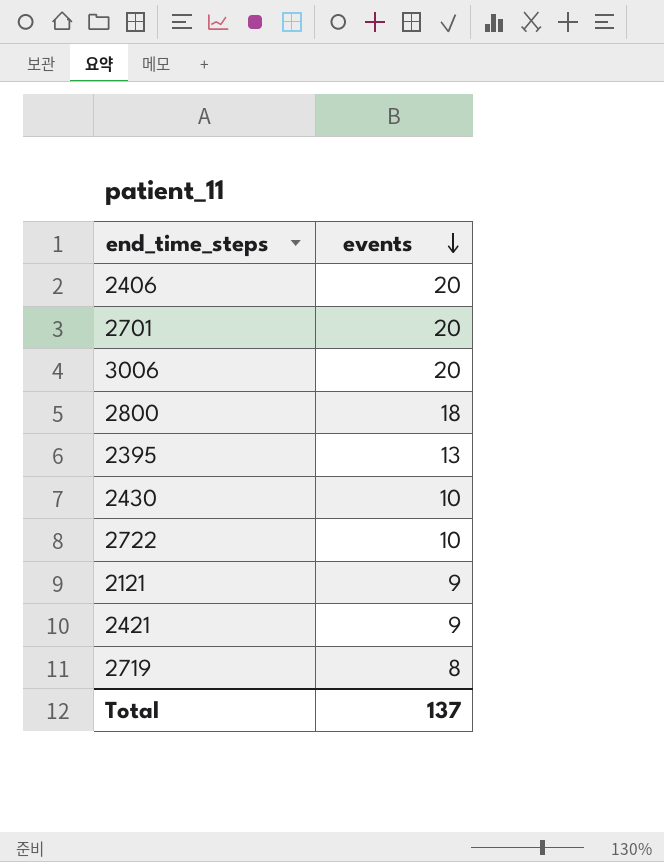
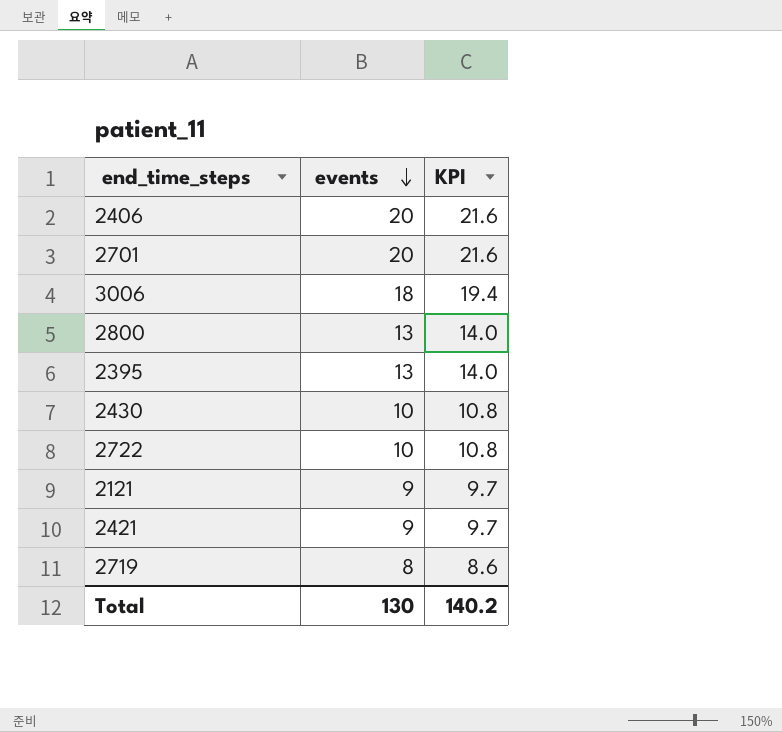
column KPI | formula: none -> [events] * 1.08
3006 | events: 20 -> 18
2800 | events: 18 -> 13
Total | events: 137 -> 130

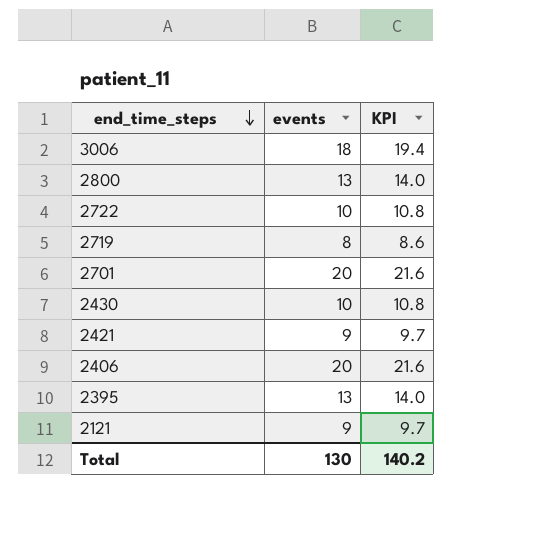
row order: events descending -> end_time_steps descending

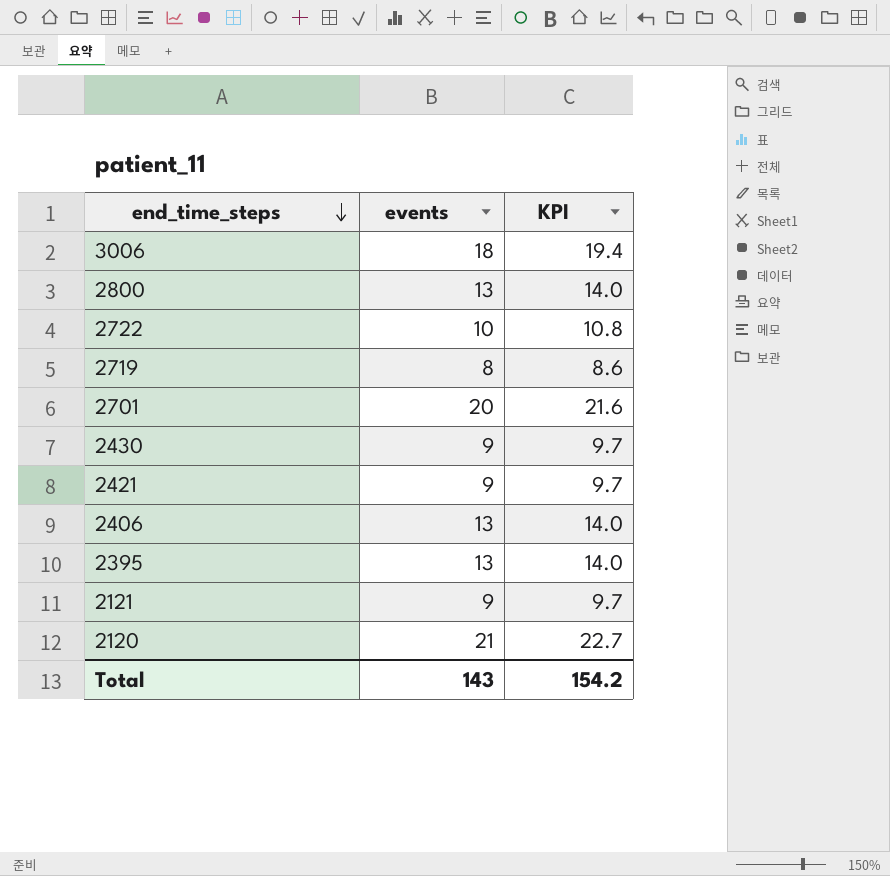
2430 | events: 10 -> 9
2430 | KPI: 10.8 -> 9.7
2406 | events: 20 -> 13
2406 | KPI: 21.6 -> 14.0
row 2120: none -> 21 | 22.7
Total | events: 130 -> 143
Total | KPI: 140.2 -> 154.2

